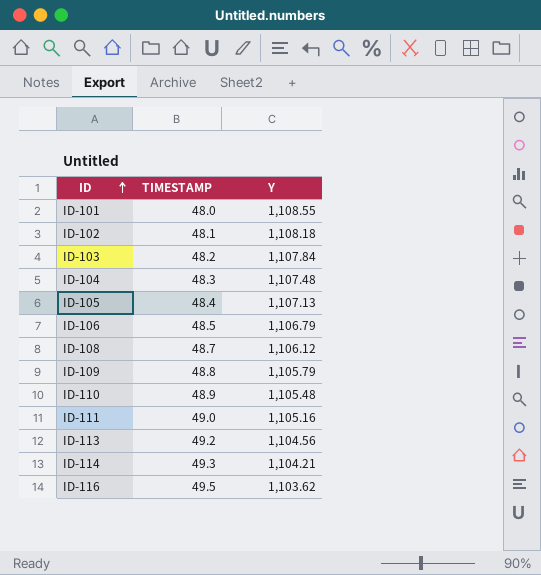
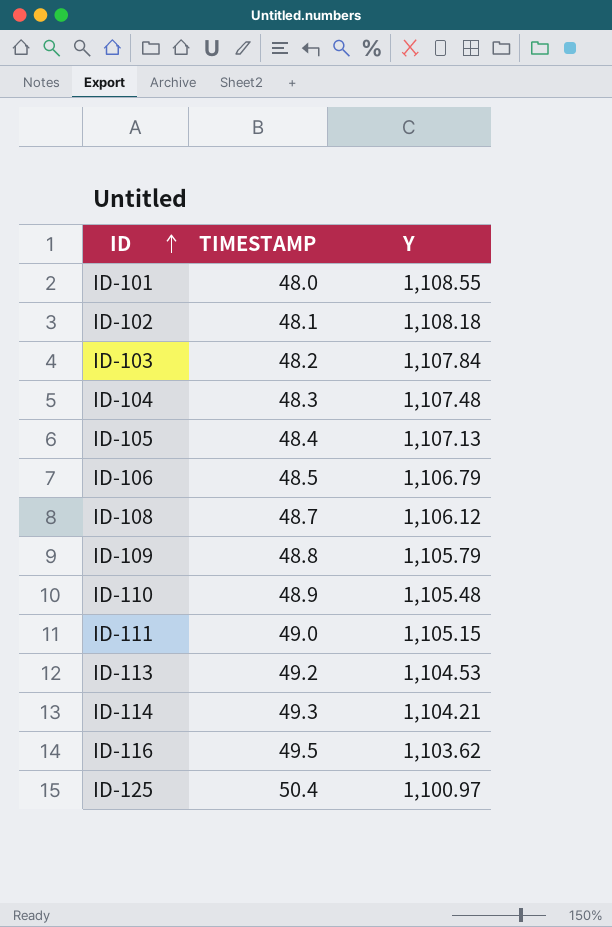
ID-111 | Y: 1,105.16 -> 1,105.15
ID-113 | Y: 1,104.56 -> 1,104.53
row ID-125: none -> 50.4 | 1,100.97

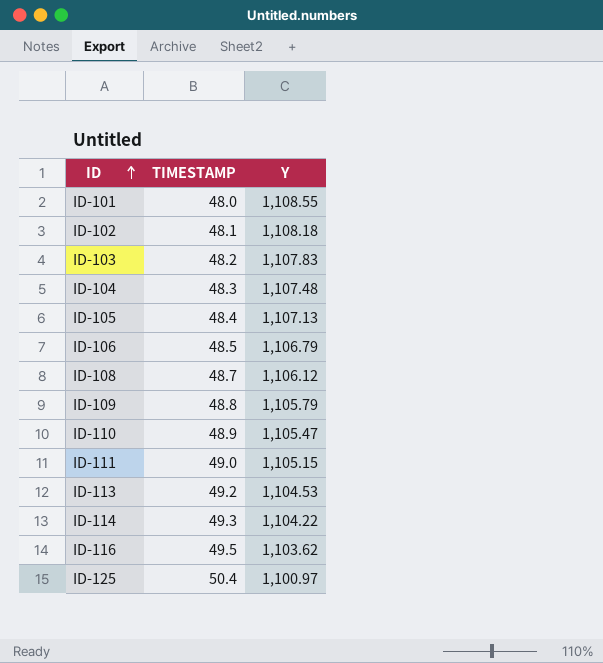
ID-103 | Y: 1,107.84 -> 1,107.83
ID-110 | Y: 1,105.48 -> 1,105.47
ID-114 | Y: 1,104.21 -> 1,104.22

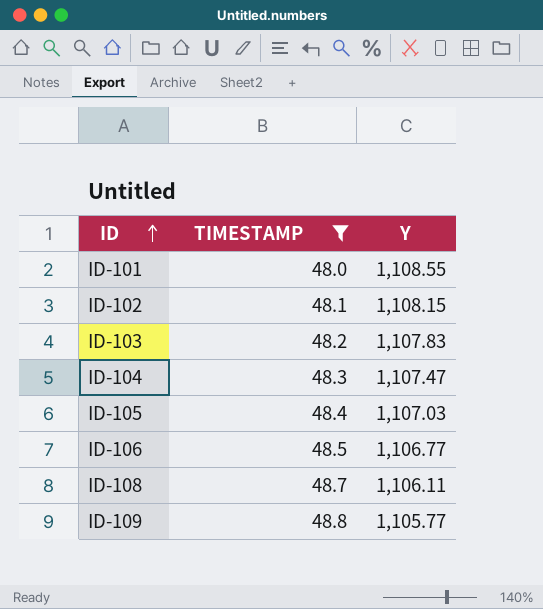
filter: none -> TIMESTAMP <= 48.8
ID-102 | Y: 1,108.18 -> 1,108.15
ID-104 | Y: 1,107.48 -> 1,107.47
ID-105 | Y: 1,107.13 -> 1,107.03
ID-106 | Y: 1,106.79 -> 1,106.77
ID-108 | Y: 1,106.12 -> 1,106.11
ID-109 | Y: 1,105.79 -> 1,105.77

